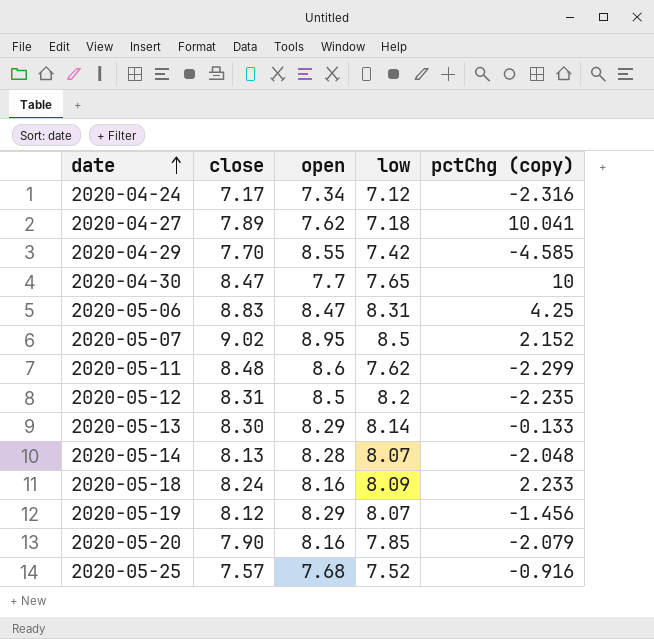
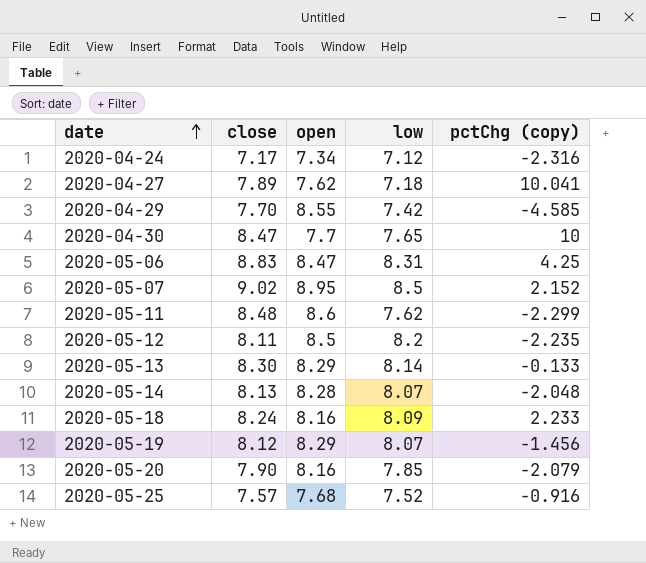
2020-05-12 | close: 8.31 -> 8.11

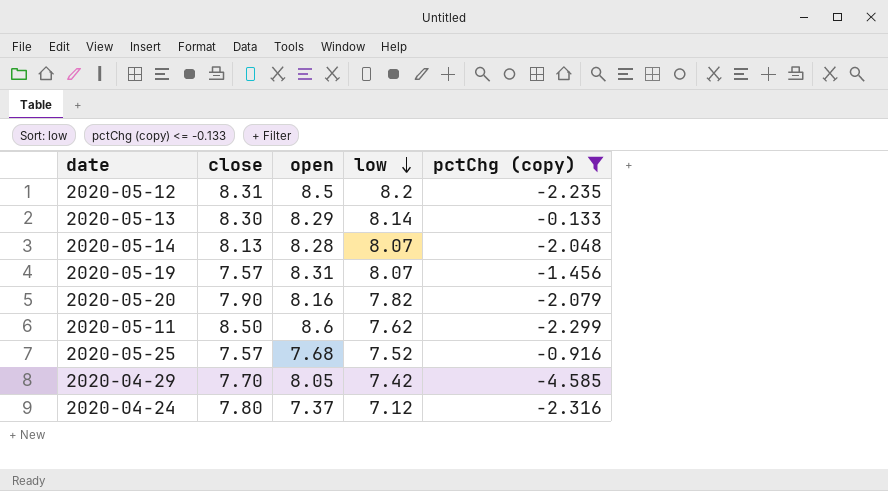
filter: none -> pctChg (copy) <= -0.133
row order: date ascending -> low descending
2020-05-12 | close: 8.11 -> 8.31
2020-05-19 | close: 8.12 -> 7.57
2020-05-19 | open: 8.29 -> 8.31
2020-05-20 | low: 7.85 -> 7.82
2020-05-11 | close: 8.48 -> 8.50
2020-04-29 | open: 8.55 -> 8.05
2020-04-24 | close: 7.17 -> 7.80
2020-04-24 | open: 7.34 -> 7.37

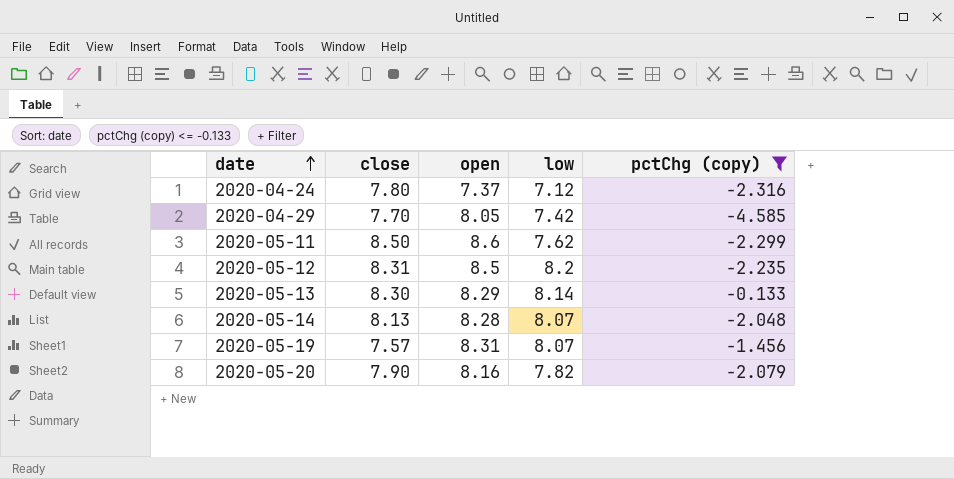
row order: low descending -> date ascending
row 2020-05-25: 7.57 | 7.68 | 7.52 | -0.916 -> none

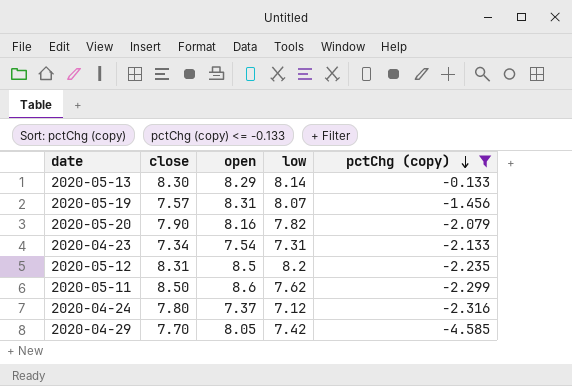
row order: date ascending -> pctChg (copy) descending
row 2020-05-14: 8.13 | 8.28 | 8.07 | -2.048 -> none
row 2020-04-23: none -> 7.34 | 7.54 | 7.31 | -2.133

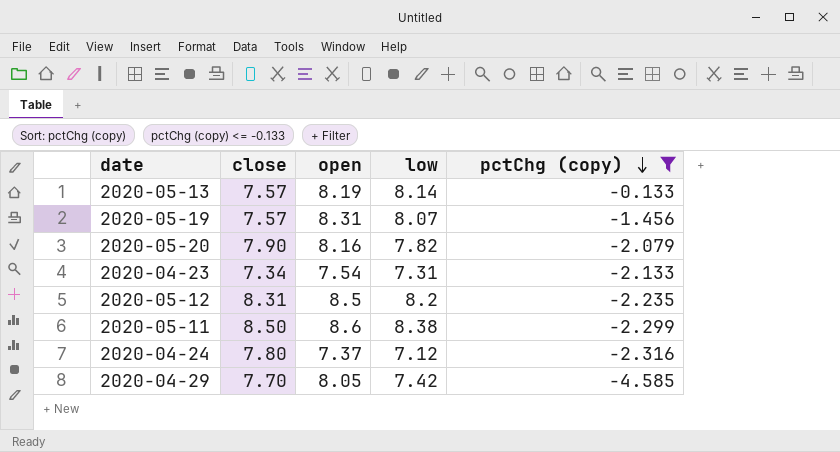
2020-05-13 | close: 8.30 -> 7.57
2020-05-13 | open: 8.29 -> 8.19
2020-05-11 | low: 7.62 -> 8.38

